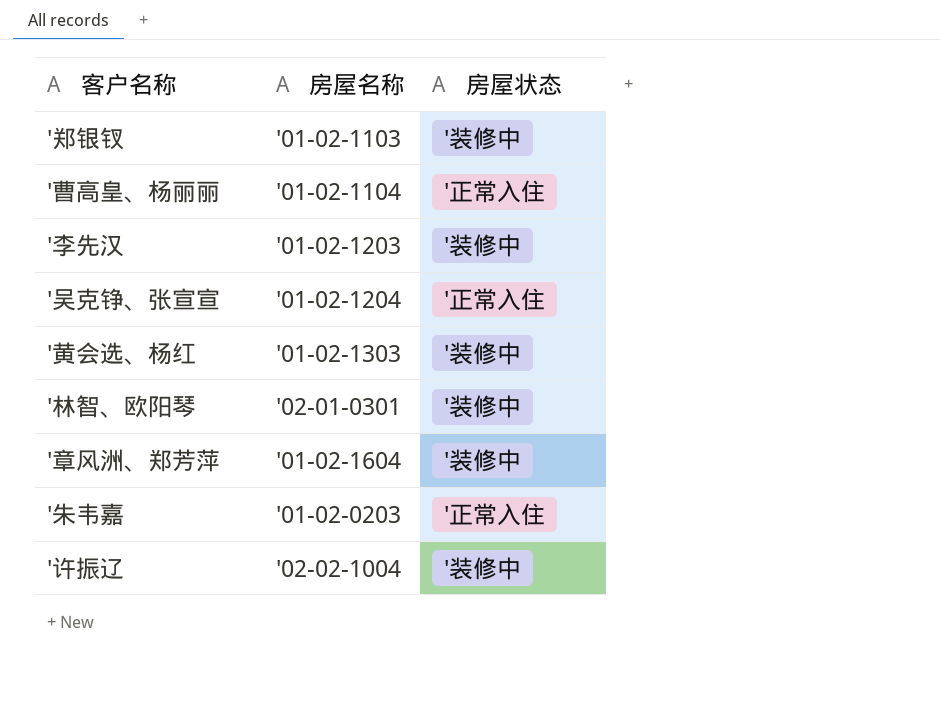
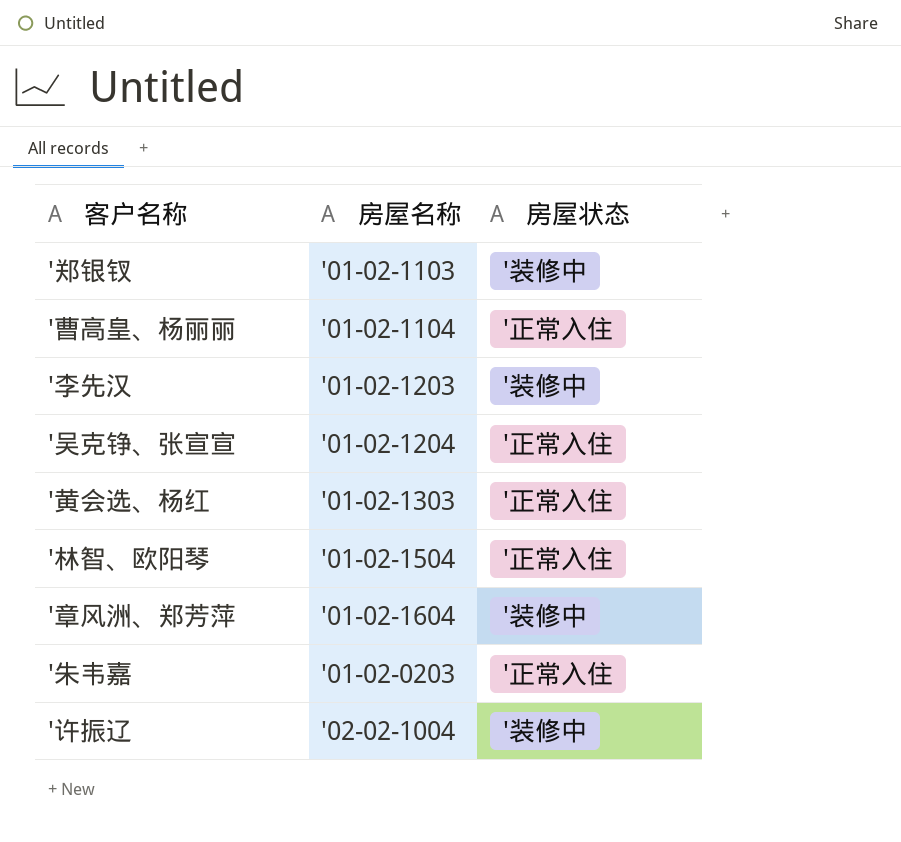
'黄会选、杨红 | 房屋状态: '装修中 -> '正常入住
'林智、欧阳琴 | 房屋名称: '02-01-0301 -> '01-02-1504
'林智、欧阳琴 | 房屋状态: '装修中 -> '正常入住

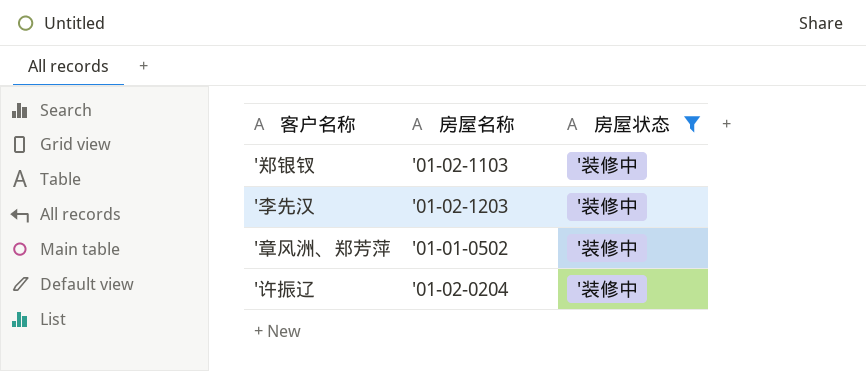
filter: none -> 房屋状态 = '装修中
'章风洲、郑芳萍 | 房屋名称: '01-02-1604 -> '01-01-0502
'许振辽 | 房屋名称: '02-02-1004 -> '01-02-0204

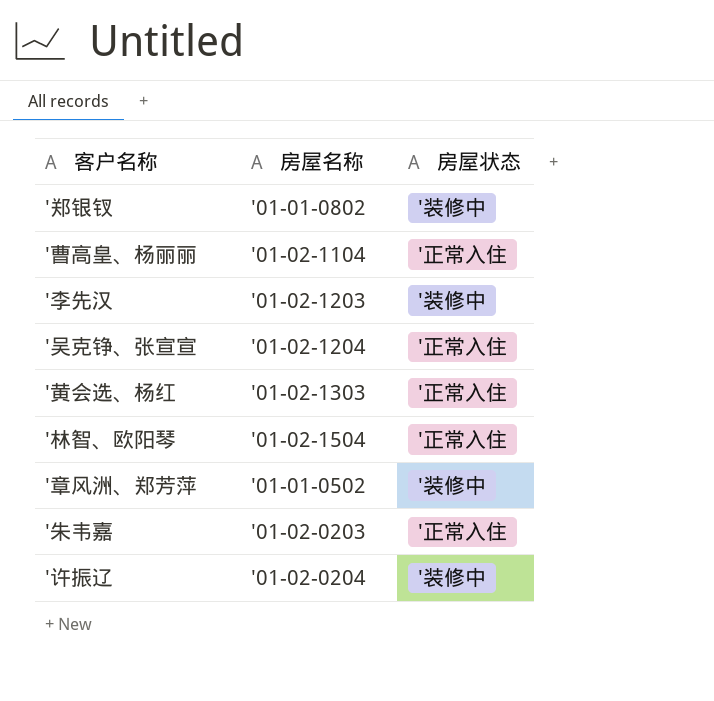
filter: 房屋状态 = '装修中 -> none
'郑银钗 | 房屋名称: '01-02-1103 -> '01-01-0802

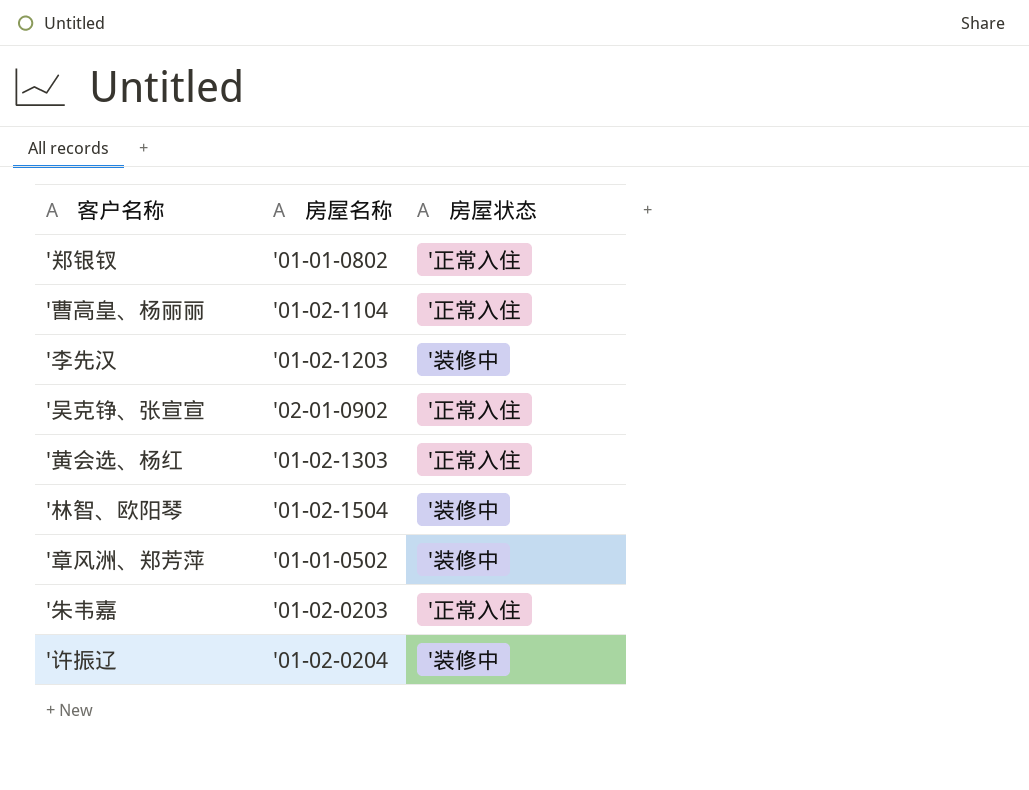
'郑银钗 | 房屋状态: '装修中 -> '正常入住
'吴克铮、张宣宣 | 房屋名称: '01-02-1204 -> '02-01-0902
'林智、欧阳琴 | 房屋状态: '正常入住 -> '装修中

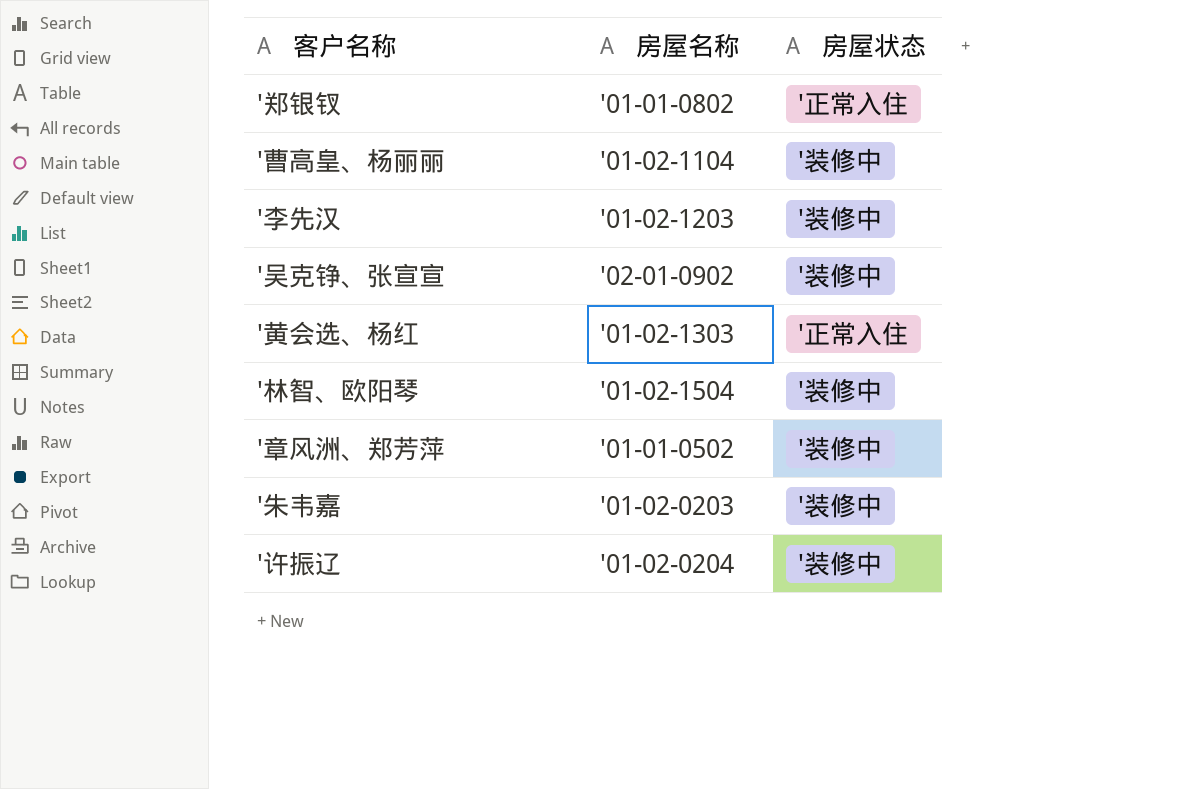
'曹高皇、杨丽丽 | 房屋状态: '正常入住 -> '装修中
'吴克铮、张宣宣 | 房屋状态: '正常入住 -> '装修中
'朱韦嘉 | 房屋状态: '正常入住 -> '装修中

